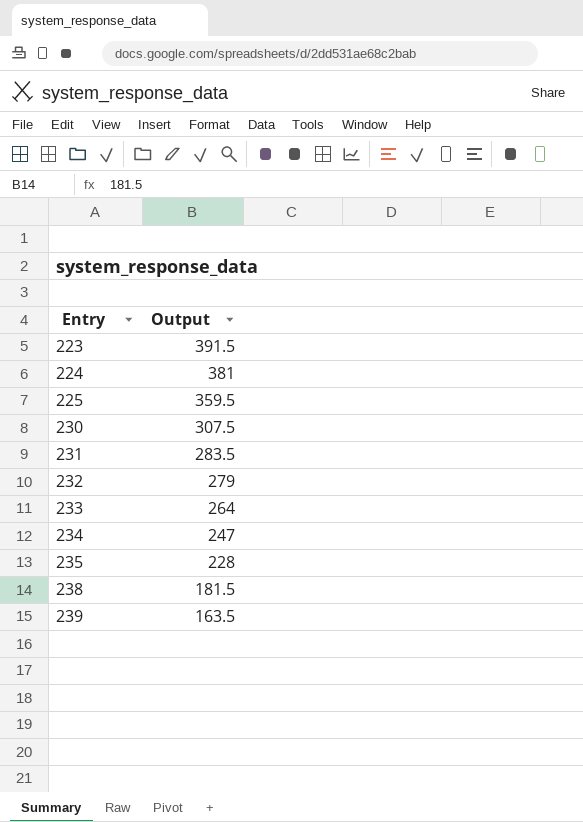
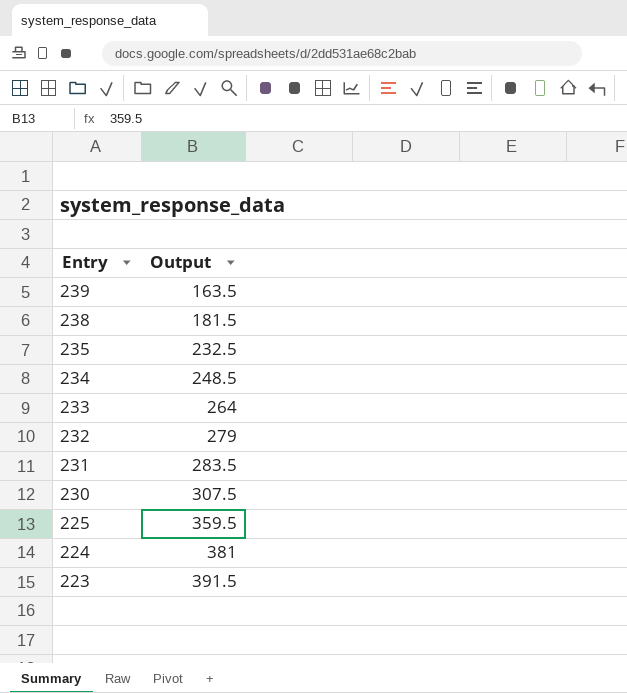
row order: Entry ascending -> Entry descending
235 | Output: 228 -> 232.5
234 | Output: 247 -> 248.5

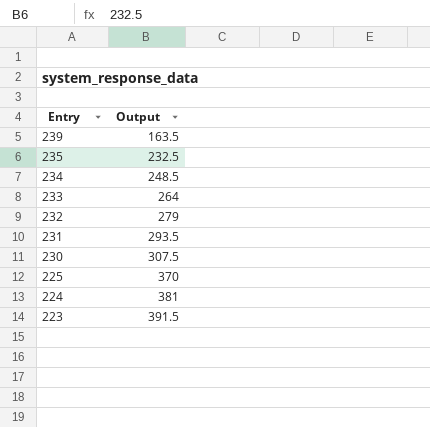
row 238: 181.5 -> none
231 | Output: 283.5 -> 293.5
225 | Output: 359.5 -> 370

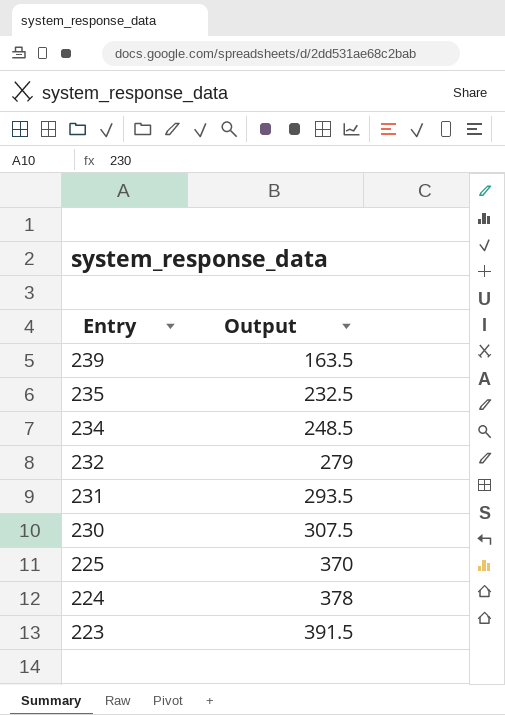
row 233: 264 -> none
224 | Output: 381 -> 378

